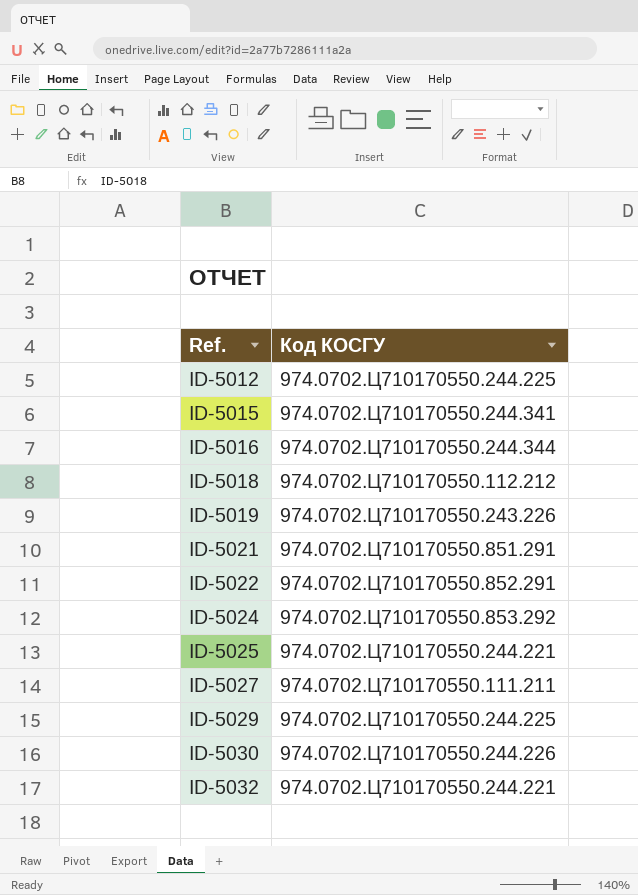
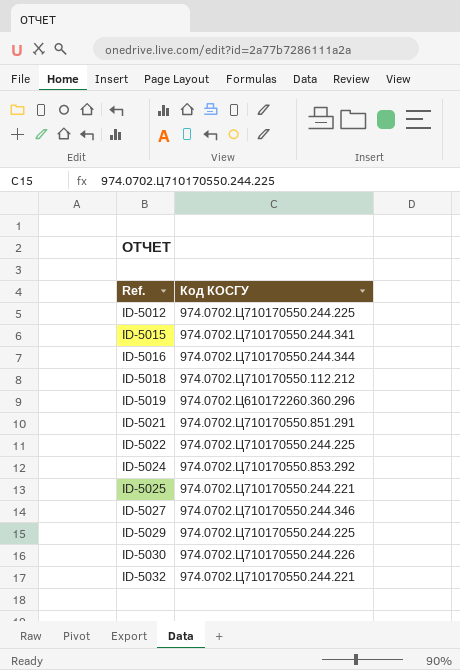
ID-5019 | Код КОСГУ: 974.0702.Ц710170550.243.226 -> 974.0702.Ц610172260.360.296
ID-5022 | Код КОСГУ: 974.0702.Ц710170550.852.291 -> 974.0702.Ц710170550.244.225
ID-5027 | Код КОСГУ: 974.0702.Ц710170550.111.211 -> 974.0702.Ц710170550.244.346

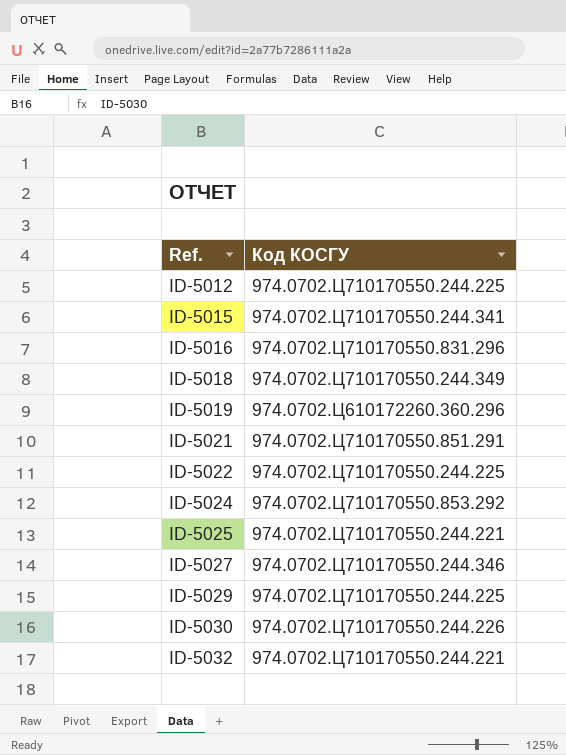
ID-5016 | Код КОСГУ: 974.0702.Ц710170550.244.344 -> 974.0702.Ц710170550.831.296
ID-5018 | Код КОСГУ: 974.0702.Ц710170550.112.212 -> 974.0702.Ц710170550.244.349

